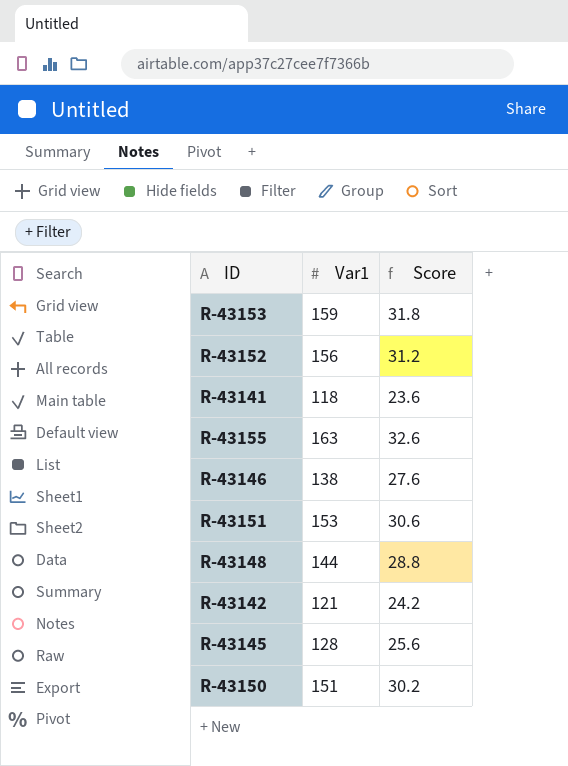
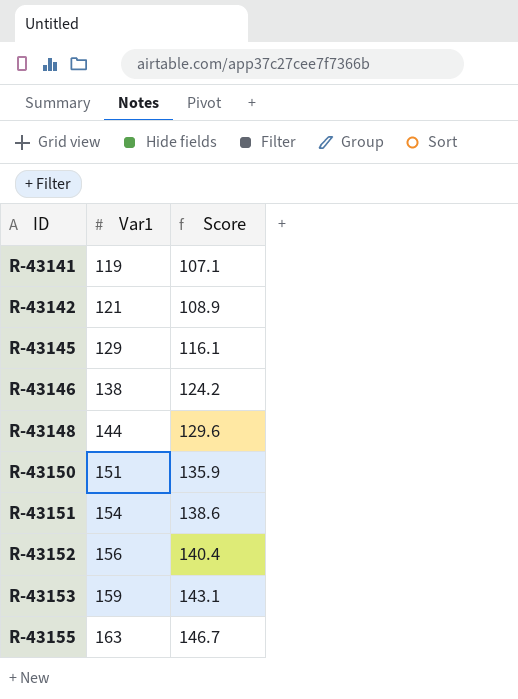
row order: none -> ID ascending
column Score | formula: [Var1] * 0.2 -> [Var1] * 0.9
R-43141 | Var1: 118 -> 119
R-43145 | Var1: 128 -> 129
R-43151 | Var1: 153 -> 154

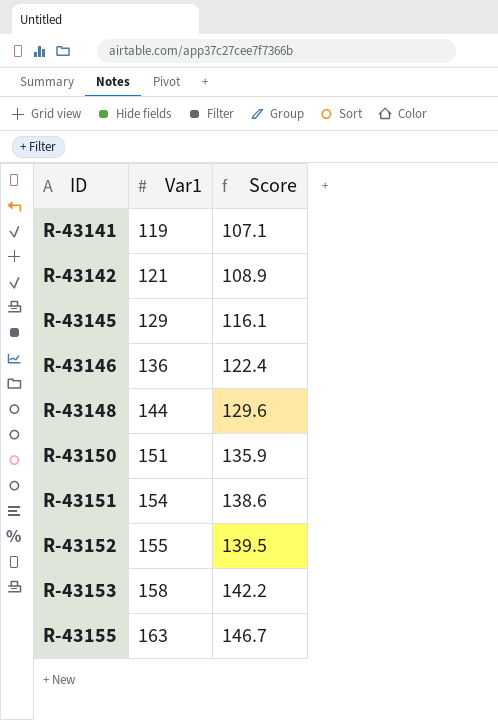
R-43146 | Var1: 138 -> 136
R-43146 | Score: 124.2 -> 122.4
R-43152 | Var1: 156 -> 155
R-43152 | Score: 140.4 -> 139.5
R-43153 | Var1: 159 -> 158
R-43153 | Score: 143.1 -> 142.2

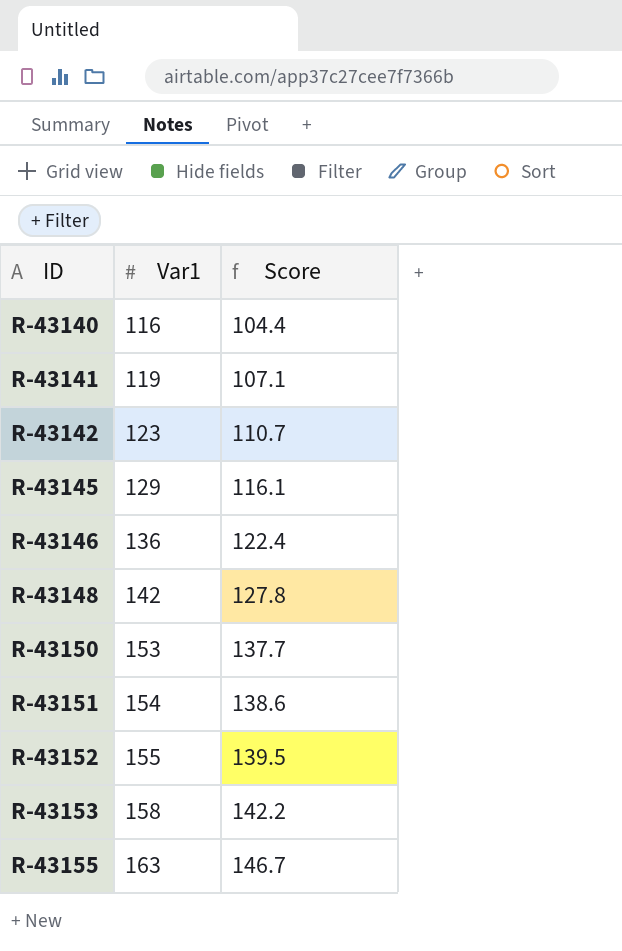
row R-43140: none -> 116 | 104.4
R-43142 | Var1: 121 -> 123
R-43142 | Score: 108.9 -> 110.7
R-43148 | Var1: 144 -> 142
R-43148 | Score: 129.6 -> 127.8
R-43150 | Var1: 151 -> 153
R-43150 | Score: 135.9 -> 137.7

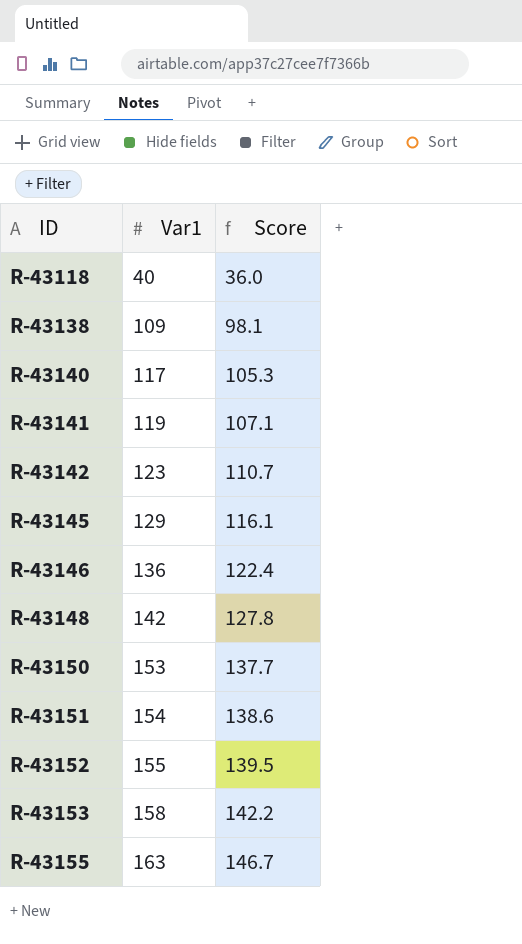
row R-43118: none -> 40 | 36.0
row R-43138: none -> 109 | 98.1
R-43140 | Var1: 116 -> 117
R-43140 | Score: 104.4 -> 105.3

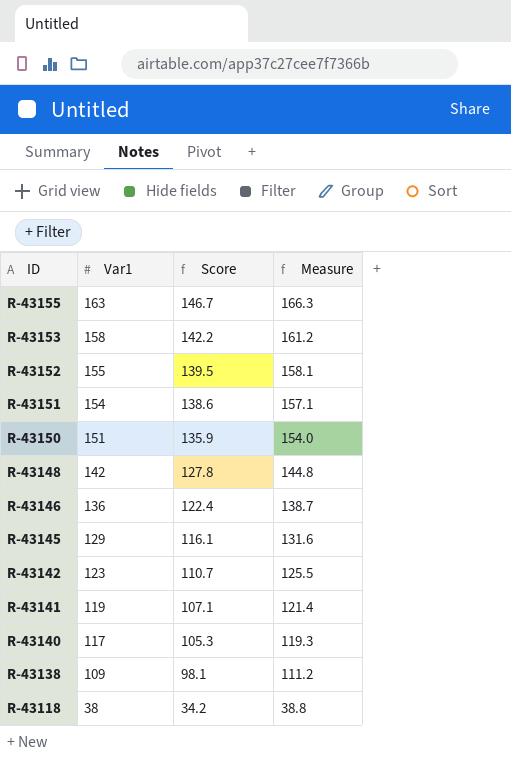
row order: ID ascending -> ID descending
column Measure | formula: none -> [Var1] * 1.02
R-43150 | Var1: 153 -> 151
R-43150 | Score: 137.7 -> 135.9
R-43118 | Var1: 40 -> 38
R-43118 | Score: 36.0 -> 34.2

